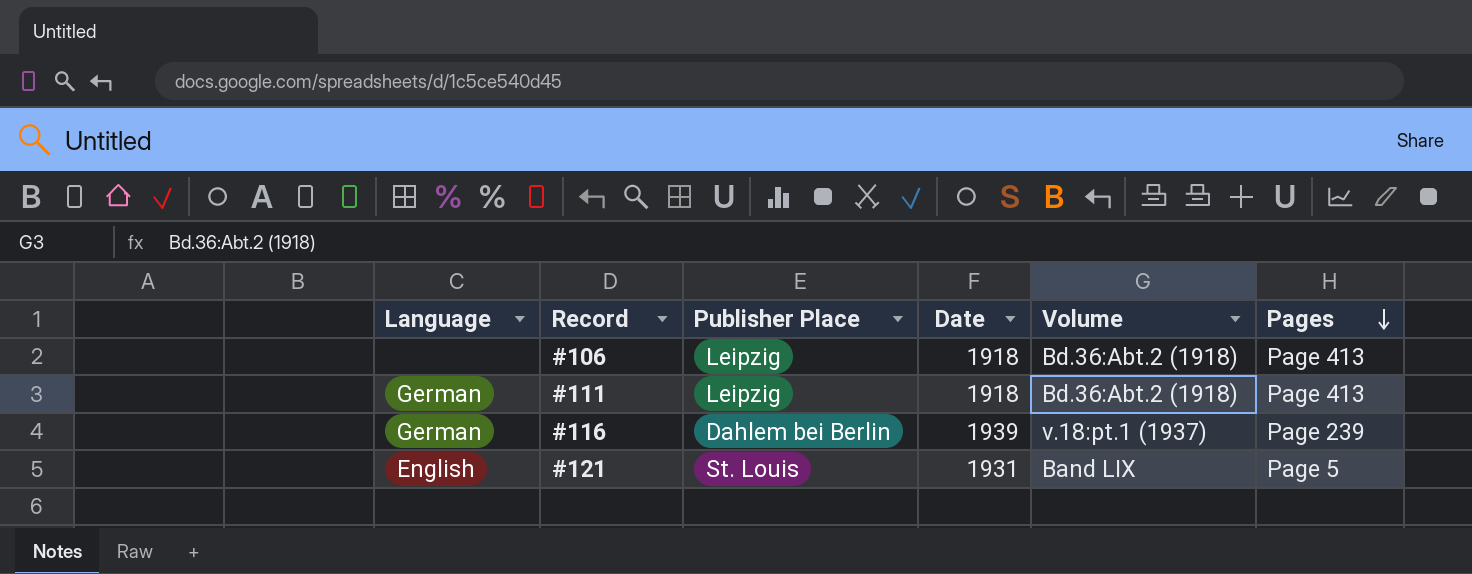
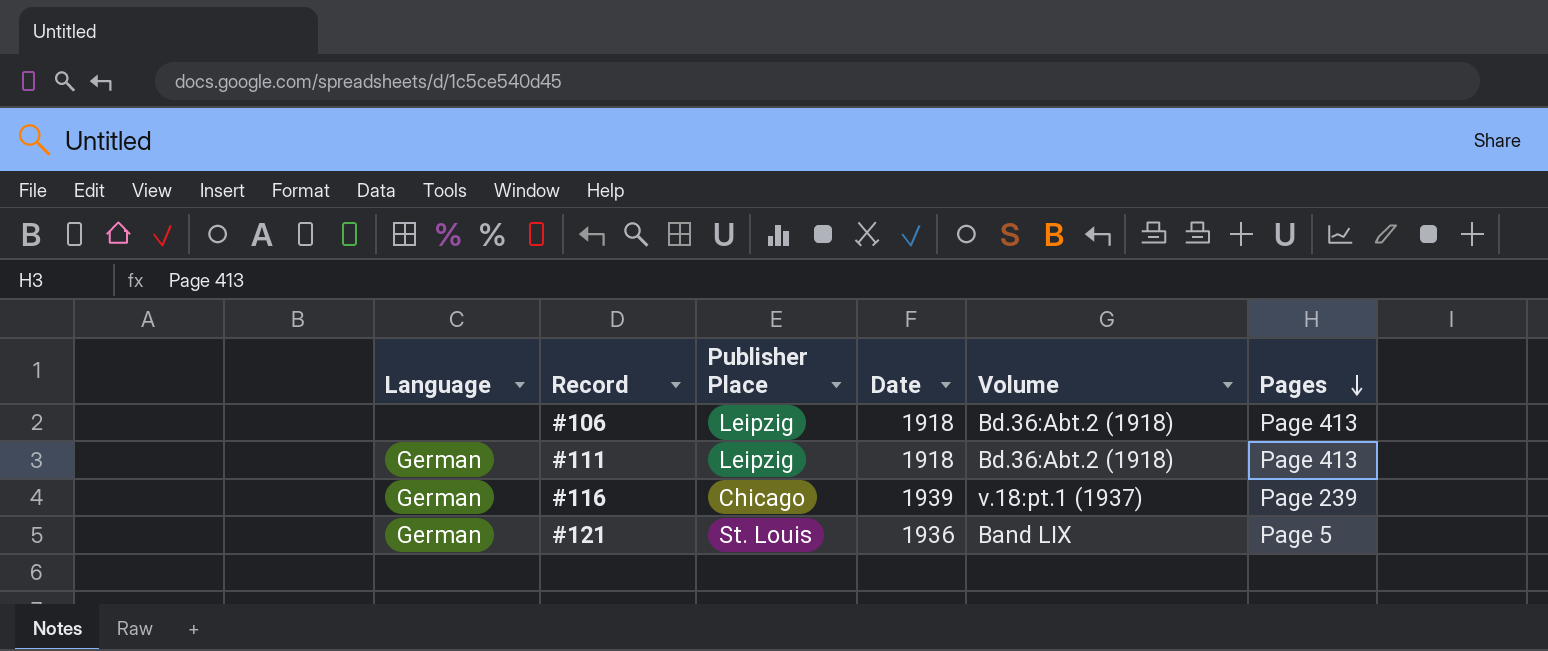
#116 | Publisher Place: Dahlem bei Berlin -> Chicago
#121 | Language: English -> German
#121 | Date: 1931 -> 1936

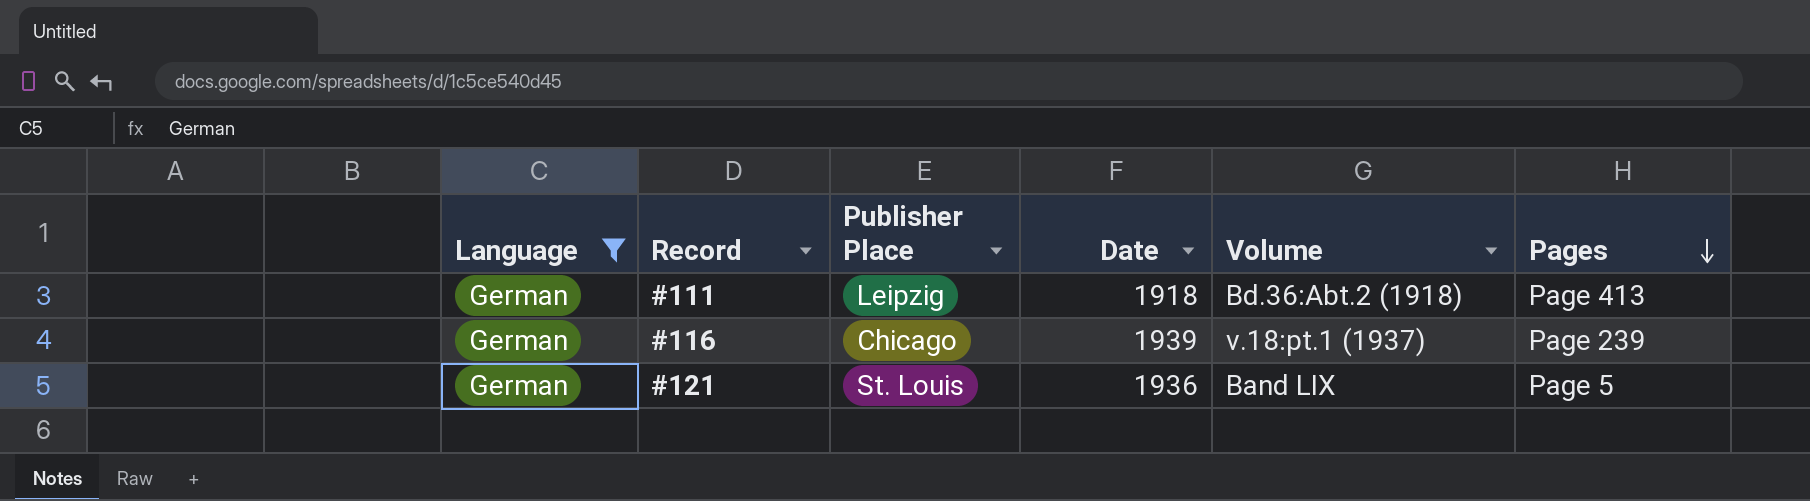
filter: none -> Language = German

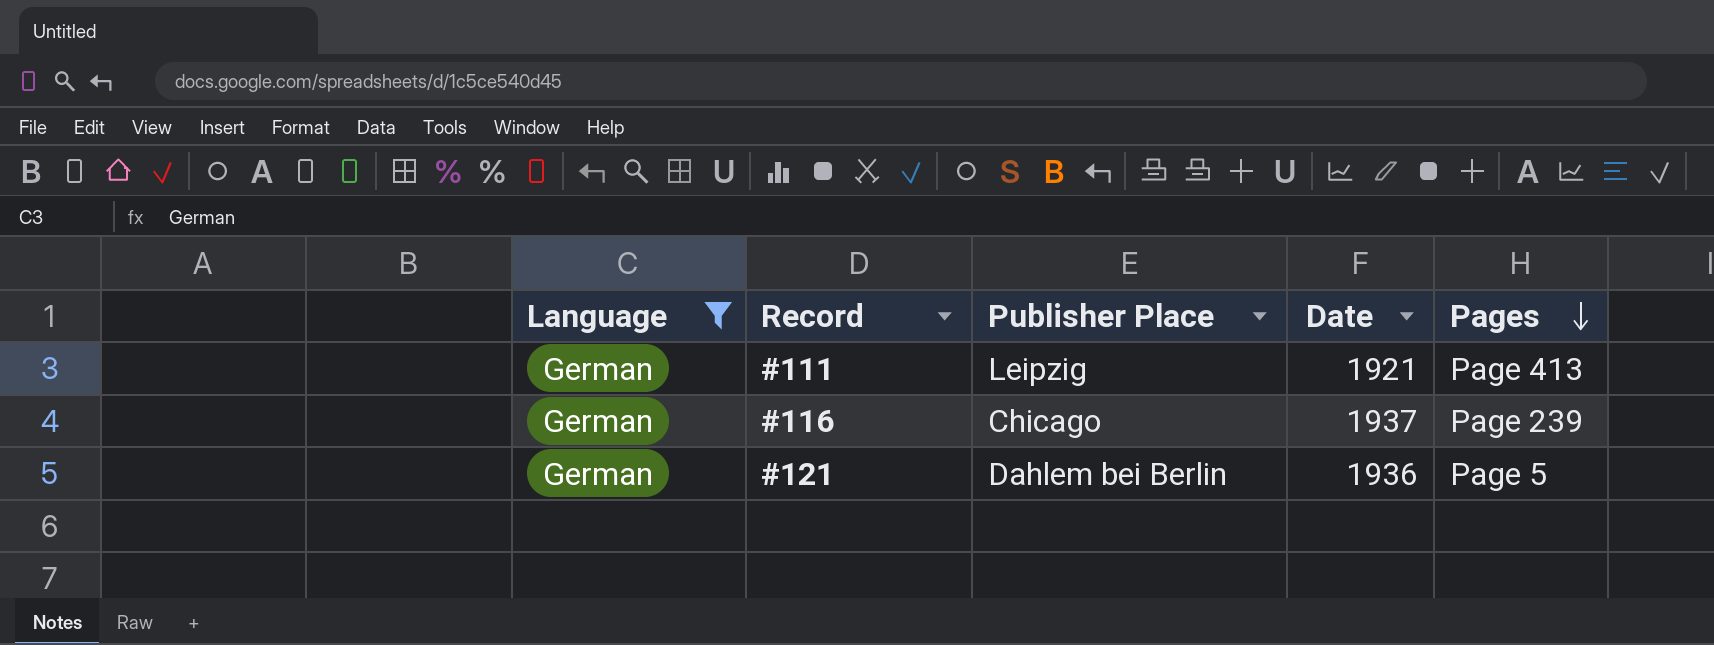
column Volume | position: 5 -> none
#111 | Date: 1918 -> 1921
#116 | Date: 1939 -> 1937
#121 | Publisher Place: St. Louis -> Dahlem bei Berlin

